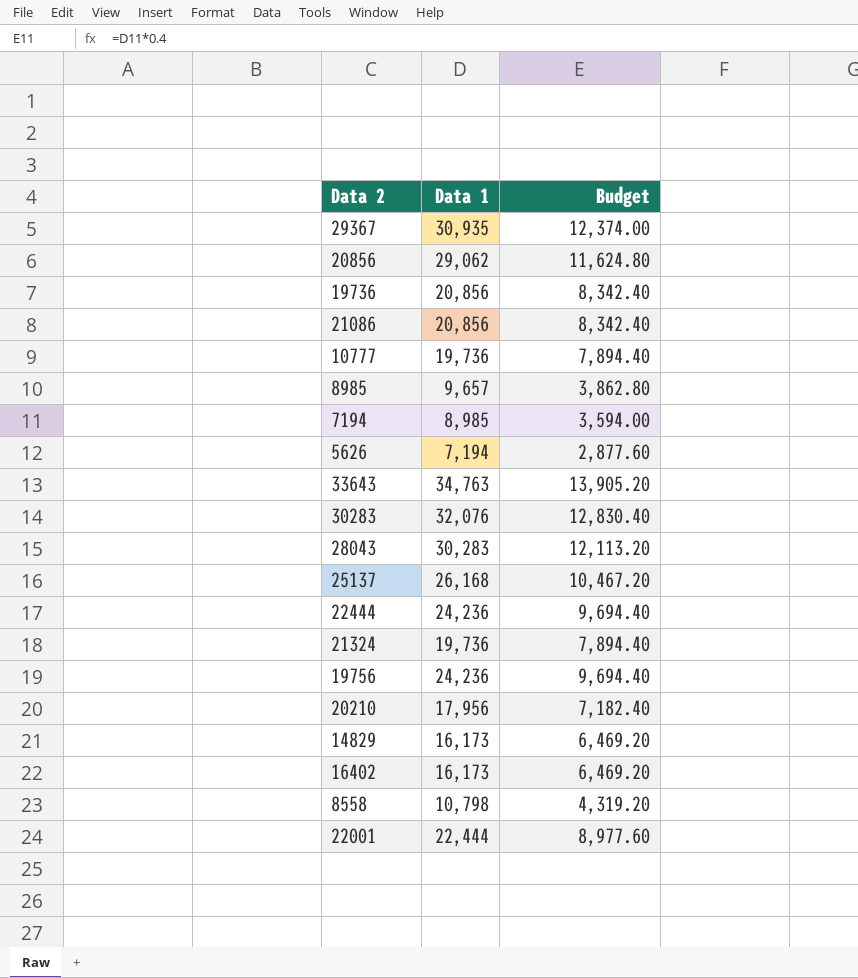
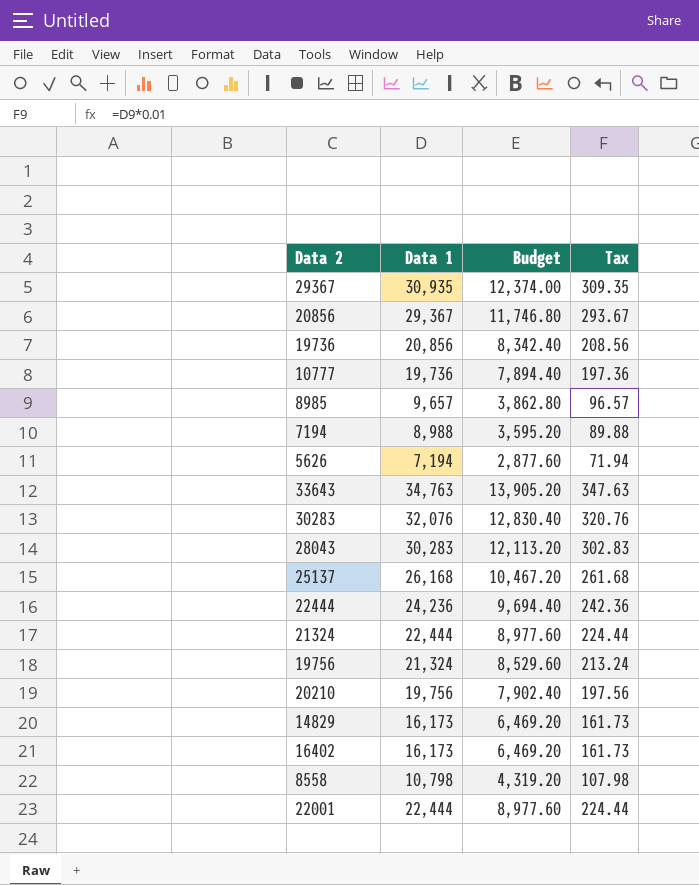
column Tax | formula: none -> [Data 1] * 0.01
row 21086: 20,856 | 8,342.40 -> none
20856 | Data 1: 29,062 -> 29,367
20856 | Budget: 11,624.80 -> 11,746.80
7194 | Data 1: 8,985 -> 8,988
7194 | Budget: 3,594.00 -> 3,595.20
21324 | Data 1: 19,736 -> 22,444
21324 | Budget: 7,894.40 -> 8,977.60
19756 | Data 1: 24,236 -> 21,324
19756 | Budget: 9,694.40 -> 8,529.60
20210 | Data 1: 17,956 -> 19,756
20210 | Budget: 7,182.40 -> 7,902.40

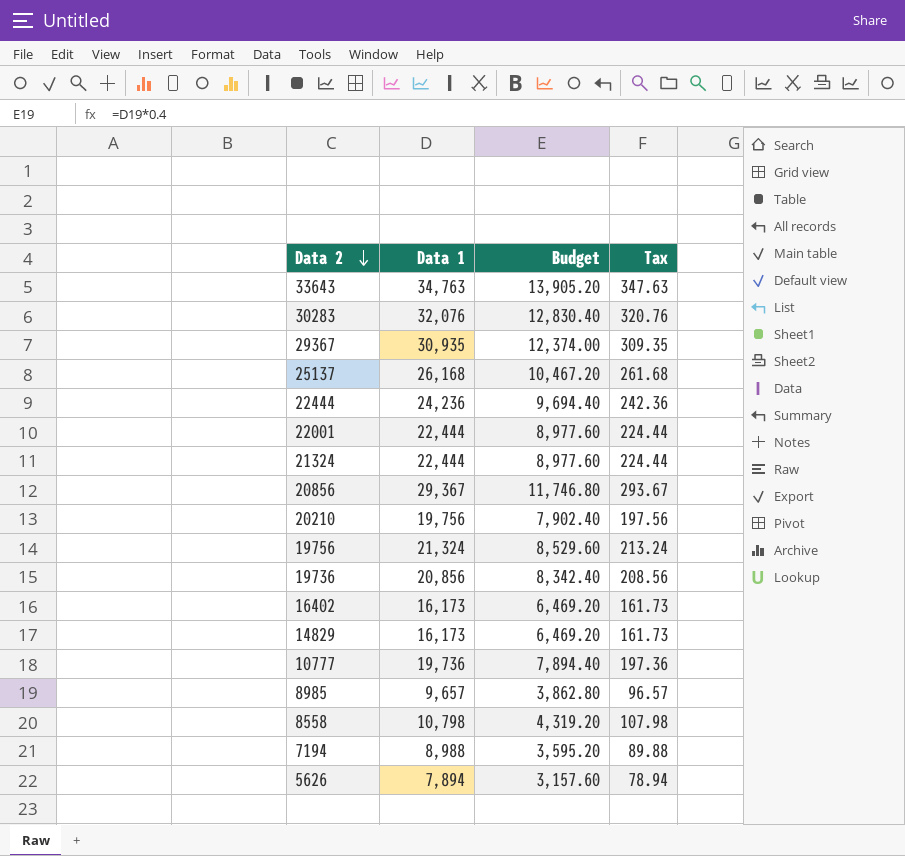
row order: none -> Data 2 descending
row 28043: 30,283 | 12,113.20 | 302.83 -> none
5626 | Data 1: 7,194 -> 7,894
5626 | Budget: 2,877.60 -> 3,157.60
5626 | Tax: 71.94 -> 78.94

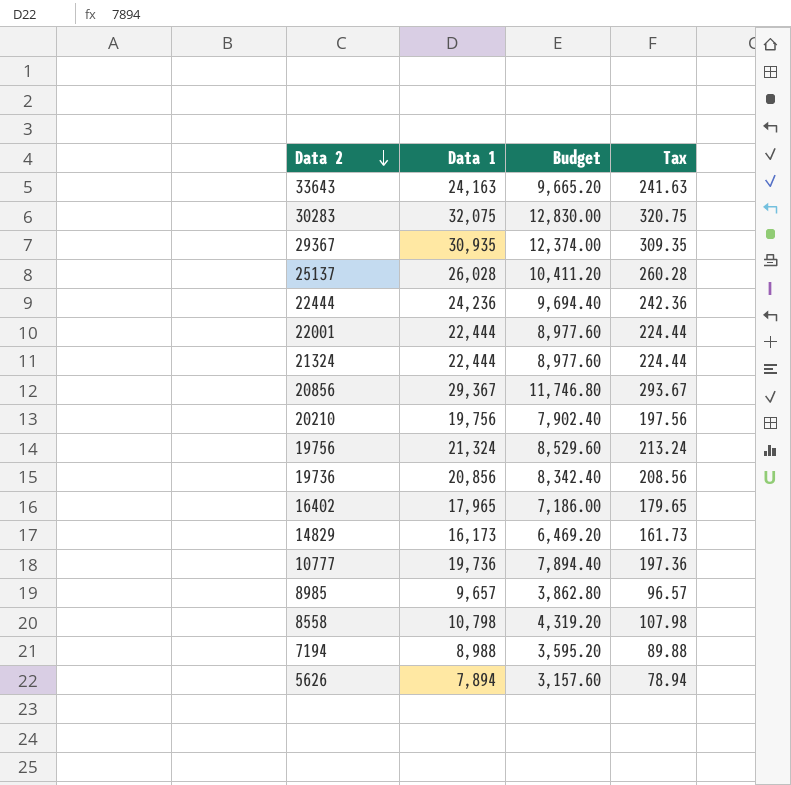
33643 | Data 1: 34,763 -> 24,163
33643 | Budget: 13,905.20 -> 9,665.20
33643 | Tax: 347.63 -> 241.63
30283 | Data 1: 32,076 -> 32,075
30283 | Budget: 12,830.40 -> 12,830.00
30283 | Tax: 320.76 -> 320.75
25137 | Data 1: 26,168 -> 26,028
25137 | Budget: 10,467.20 -> 10,411.20
25137 | Tax: 261.68 -> 260.28
16402 | Data 1: 16,173 -> 17,965
16402 | Budget: 6,469.20 -> 7,186.00
16402 | Tax: 161.73 -> 179.65

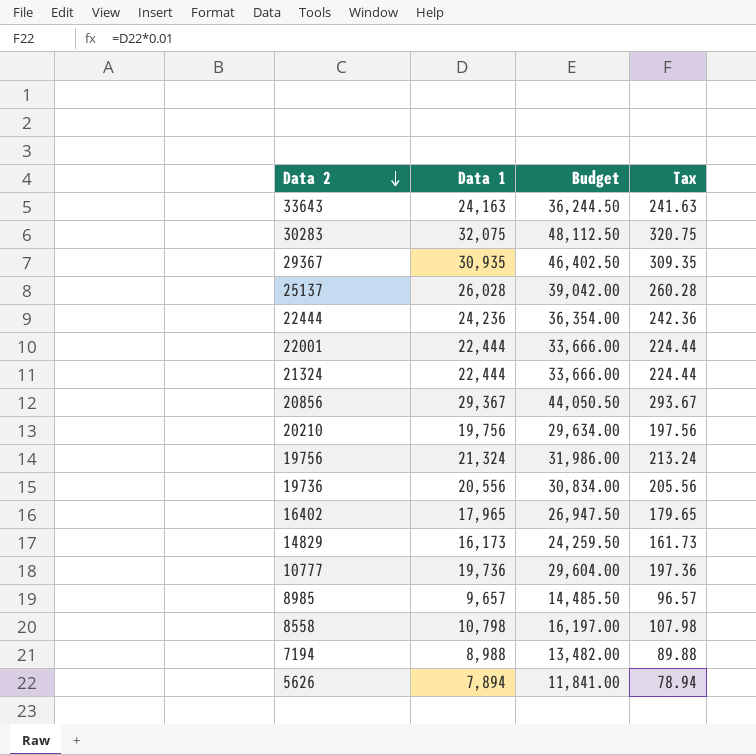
column Budget | formula: [Data 1] * 0.4 -> [Data 1] * 1.5
19736 | Data 1: 20,856 -> 20,556
19736 | Tax: 208.56 -> 205.56

